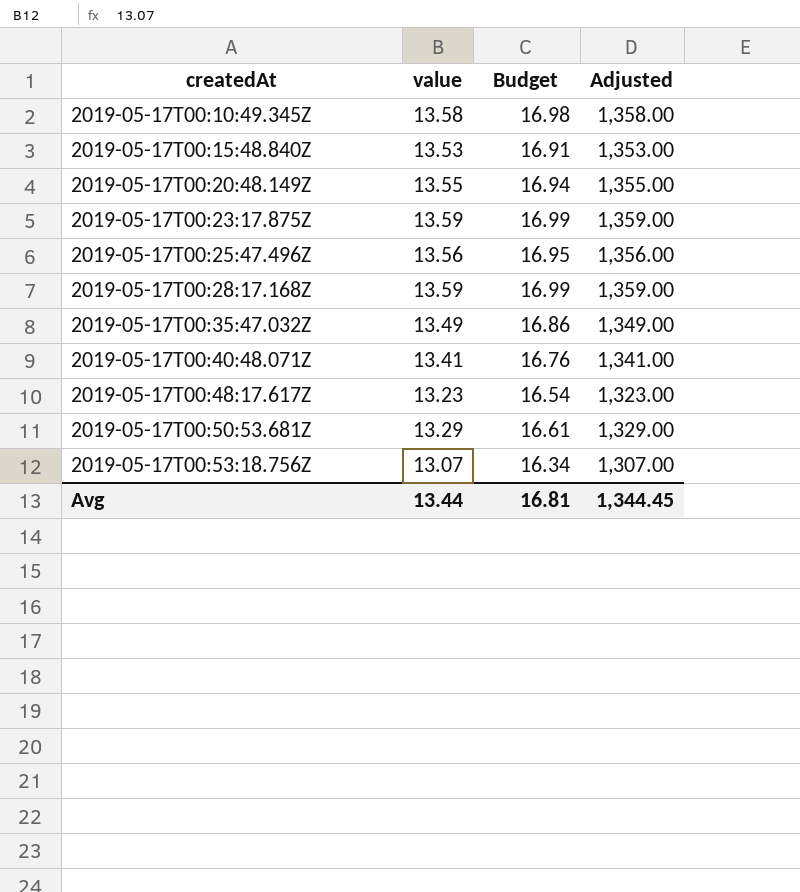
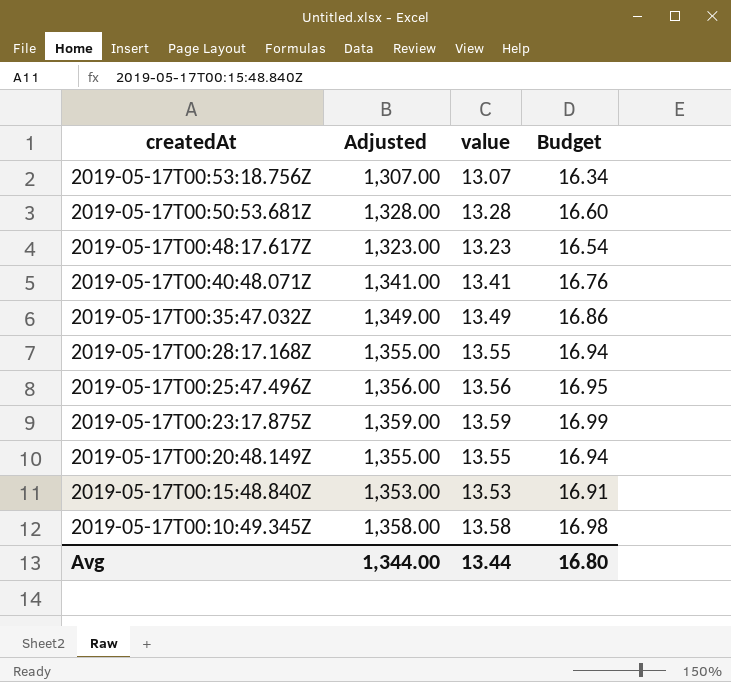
row order: createdAt ascending -> createdAt descending
column Adjusted | position: 4 -> 2
2019-05-17T00:50:53.681Z | Adjusted: 1,329.00 -> 1,328.00
2019-05-17T00:50:53.681Z | value: 13.29 -> 13.28
2019-05-17T00:50:53.681Z | Budget: 16.61 -> 16.60
2019-05-17T00:28:17.168Z | Adjusted: 1,359.00 -> 1,355.00
2019-05-17T00:28:17.168Z | value: 13.59 -> 13.55
2019-05-17T00:28:17.168Z | Budget: 16.99 -> 16.94
Avg | Adjusted: 1,344.45 -> 1,344.00
Avg | Budget: 16.81 -> 16.80

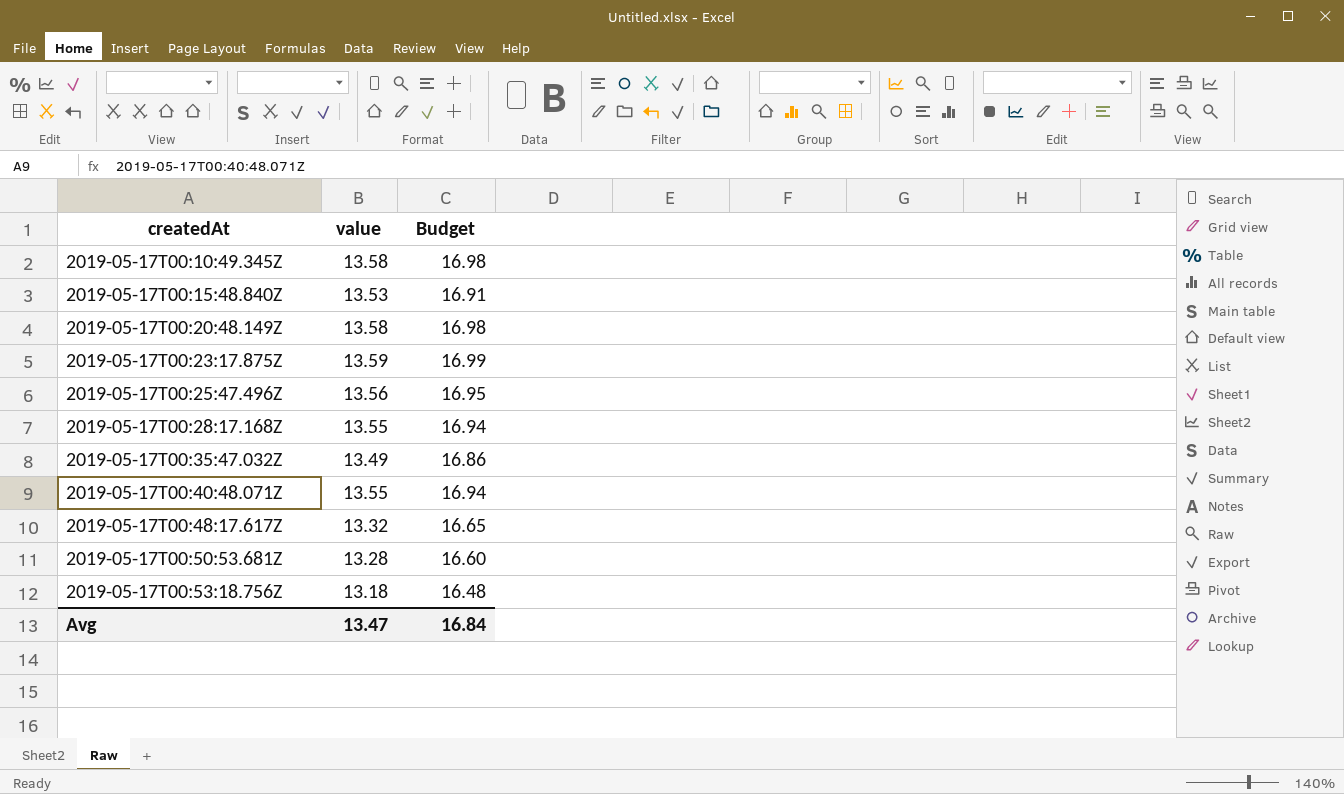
row order: createdAt descending -> createdAt ascending
column Adjusted | formula: [value] * 100 -> none
2019-05-17T00:20:48.149Z | value: 13.55 -> 13.58
2019-05-17T00:20:48.149Z | Budget: 16.94 -> 16.98
2019-05-17T00:40:48.071Z | value: 13.41 -> 13.55
2019-05-17T00:40:48.071Z | Budget: 16.76 -> 16.94
2019-05-17T00:48:17.617Z | value: 13.23 -> 13.32
2019-05-17T00:48:17.617Z | Budget: 16.54 -> 16.65
2019-05-17T00:53:18.756Z | value: 13.07 -> 13.18
2019-05-17T00:53:18.756Z | Budget: 16.34 -> 16.48
Avg | value: 13.44 -> 13.47
Avg | Budget: 16.80 -> 16.84

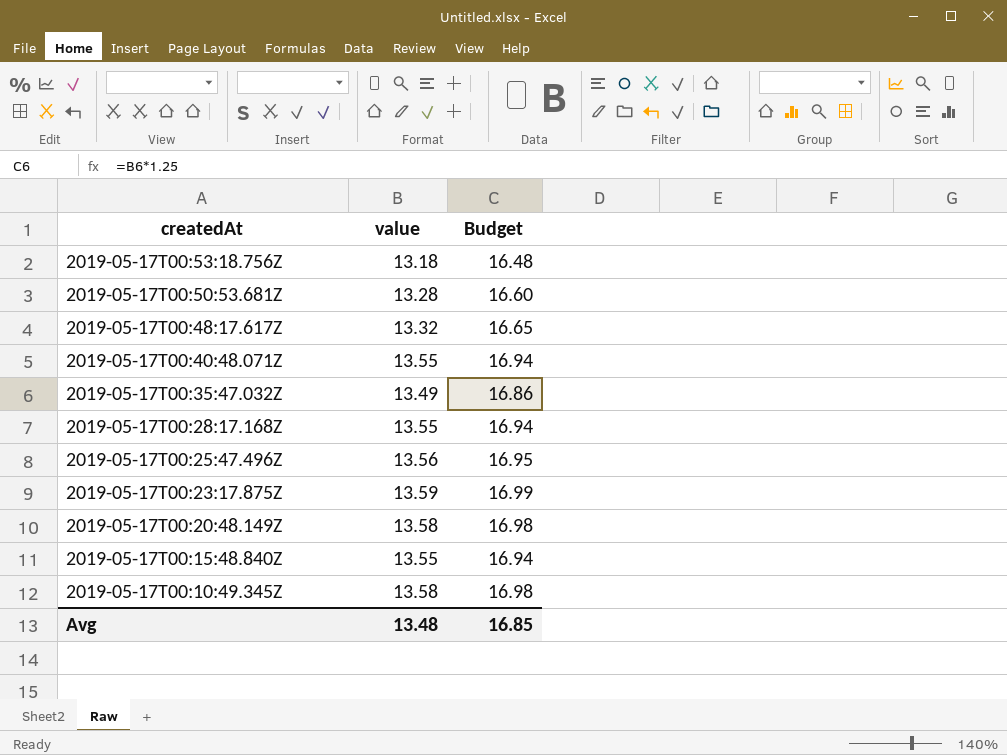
row order: createdAt ascending -> createdAt descending
2019-05-17T00:15:48.840Z | value: 13.53 -> 13.55
2019-05-17T00:15:48.840Z | Budget: 16.91 -> 16.94
Avg | value: 13.47 -> 13.48
Avg | Budget: 16.84 -> 16.85

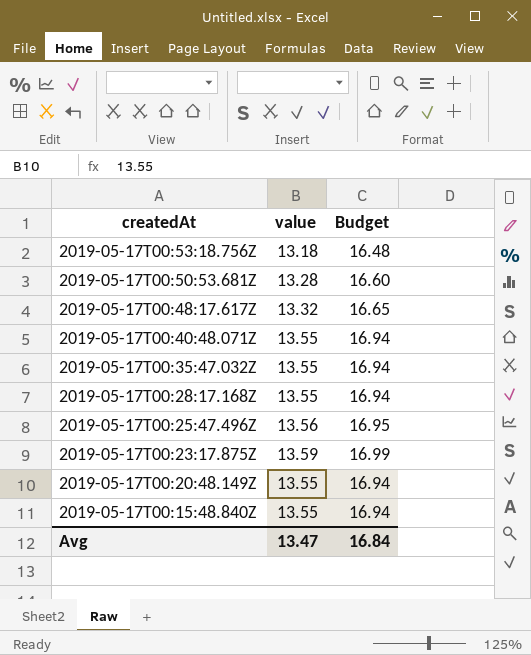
row 2019-05-17T00:10:49.345Z: 13.58 | 16.98 -> none
2019-05-17T00:35:47.032Z | value: 13.49 -> 13.55
2019-05-17T00:35:47.032Z | Budget: 16.86 -> 16.94
2019-05-17T00:20:48.149Z | value: 13.58 -> 13.55
2019-05-17T00:20:48.149Z | Budget: 16.98 -> 16.94
Avg | value: 13.48 -> 13.47
Avg | Budget: 16.85 -> 16.84

